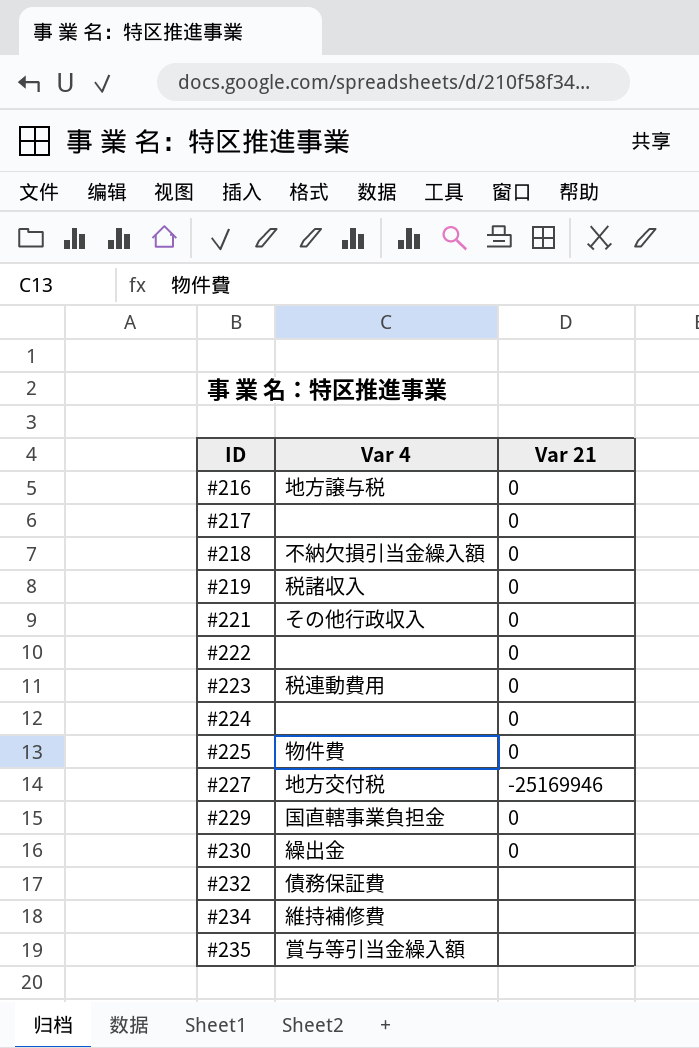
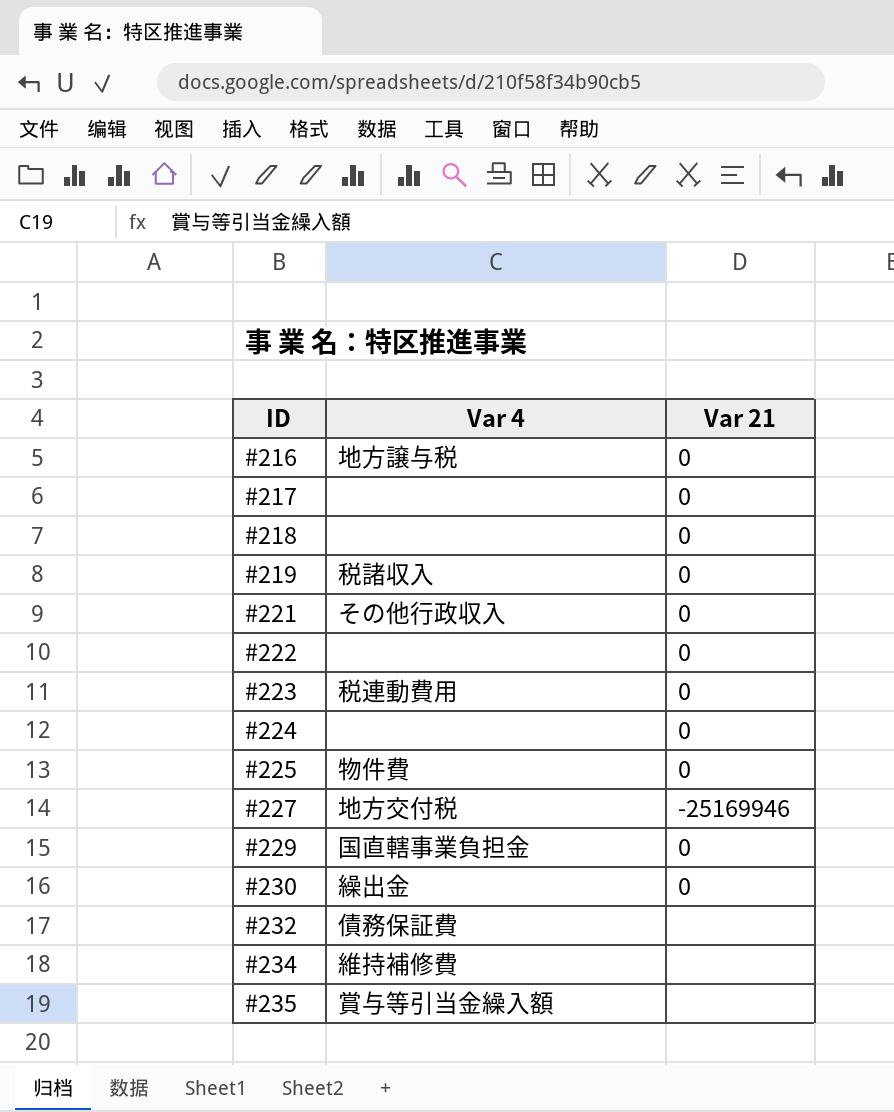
#218 | Var 4: 不納欠損引当金繰入額 -> none

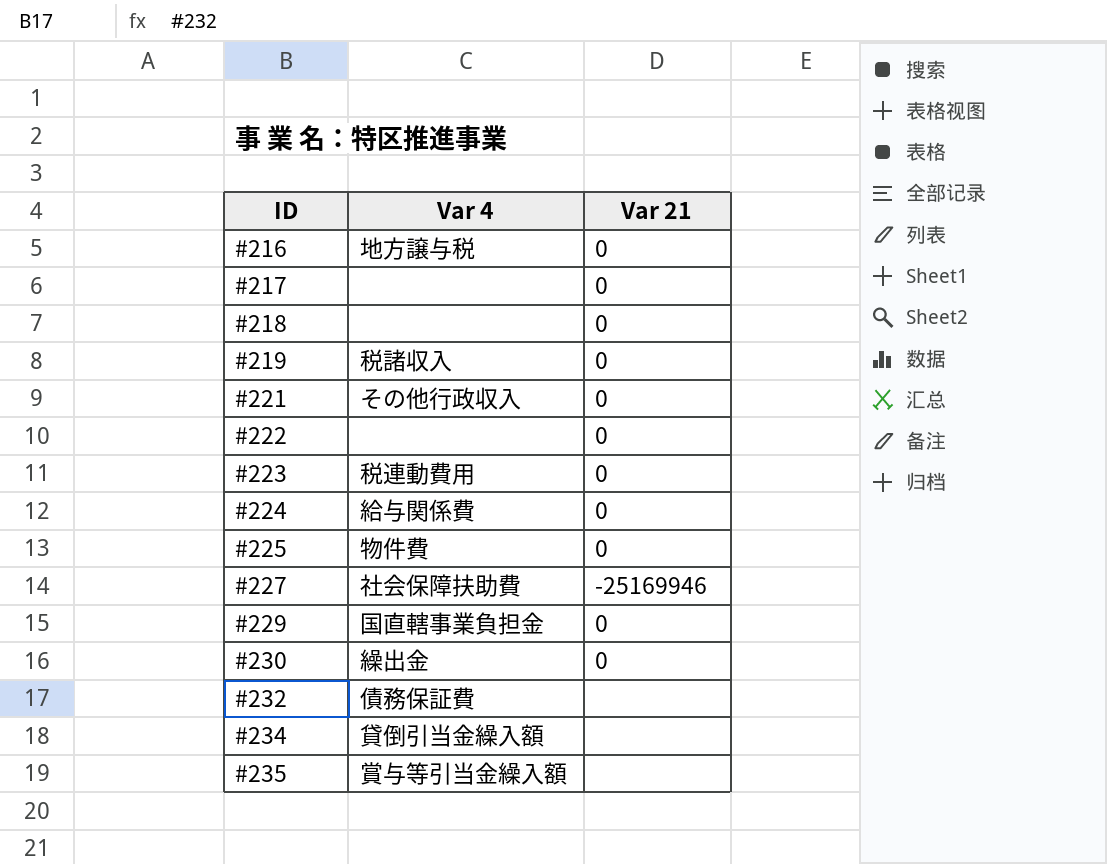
#224 | Var 4: none -> 給与関係費
#227 | Var 4: 地方交付税 -> 社会保障扶助費
#234 | Var 4: 維持補修費 -> 貸倒引当金繰入額

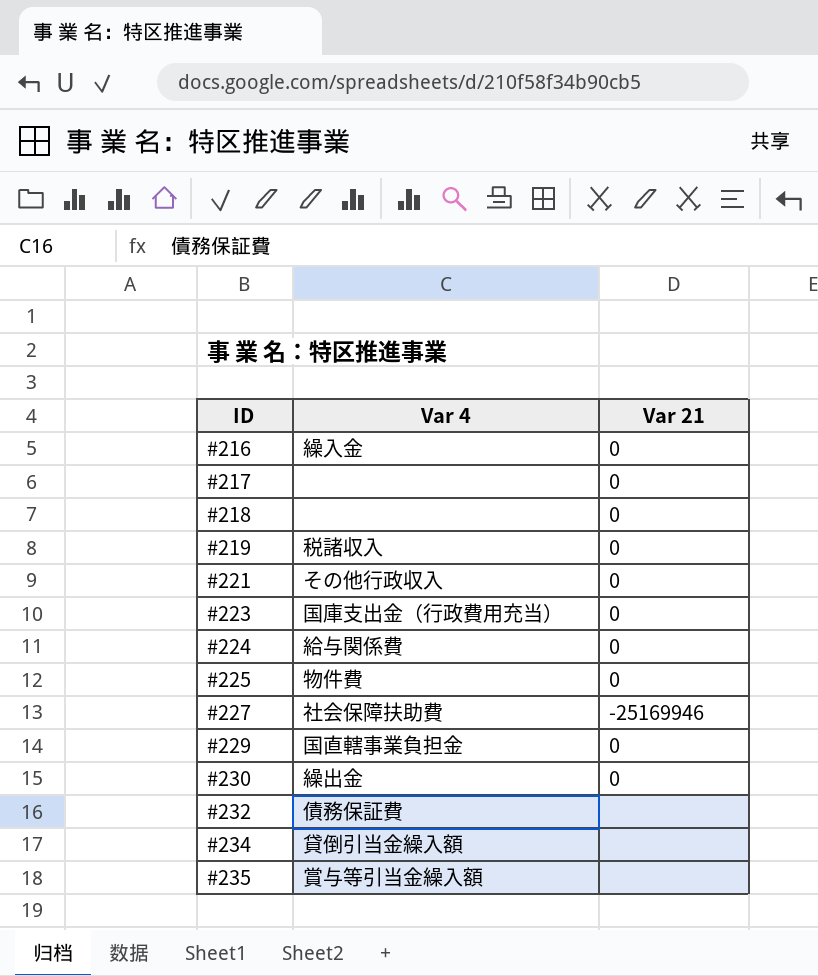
row #222: none | 0 -> none
#216 | Var 4: 地方譲与税 -> 繰入金
#223 | Var 4: 税連動費用 -> 国庫支出金（行政費用充当）

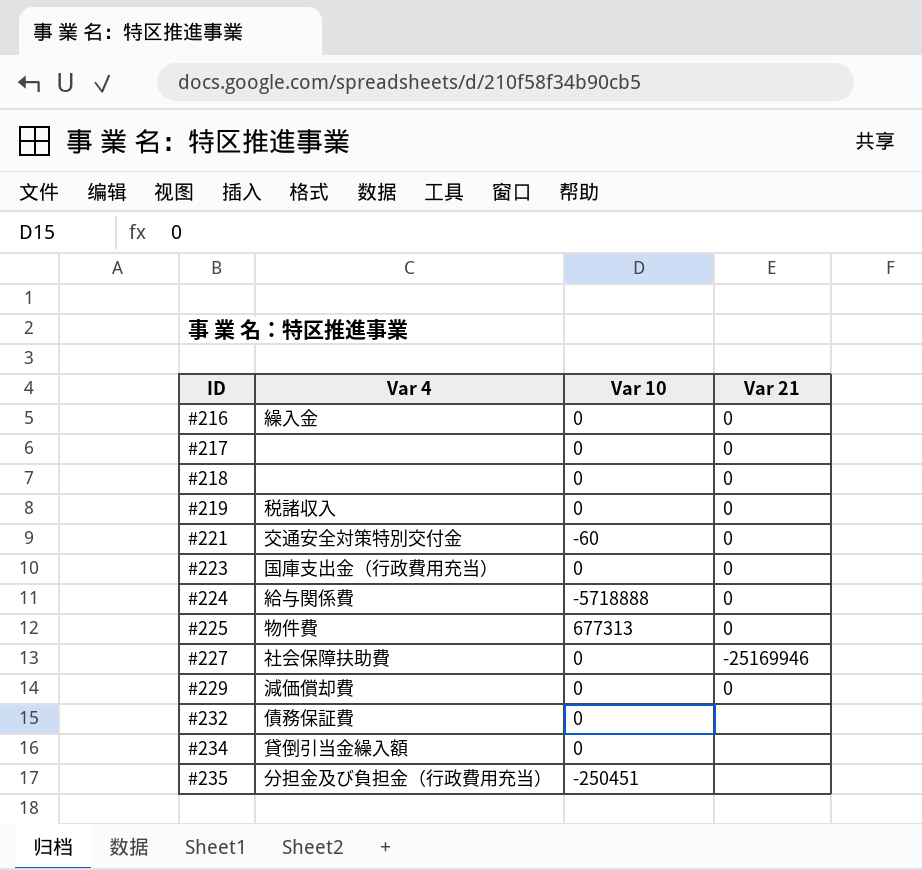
column Var 10 | position: none -> 3
row #230: 繰出金 | 0 -> none
#221 | Var 4: その他行政収入 -> 交通安全対策特別交付金
#229 | Var 4: 国直轄事業負担金 -> 減価償却費
#235 | Var 4: 賞与等引当金繰入額 -> 分担金及び負担金（行政費用充当）

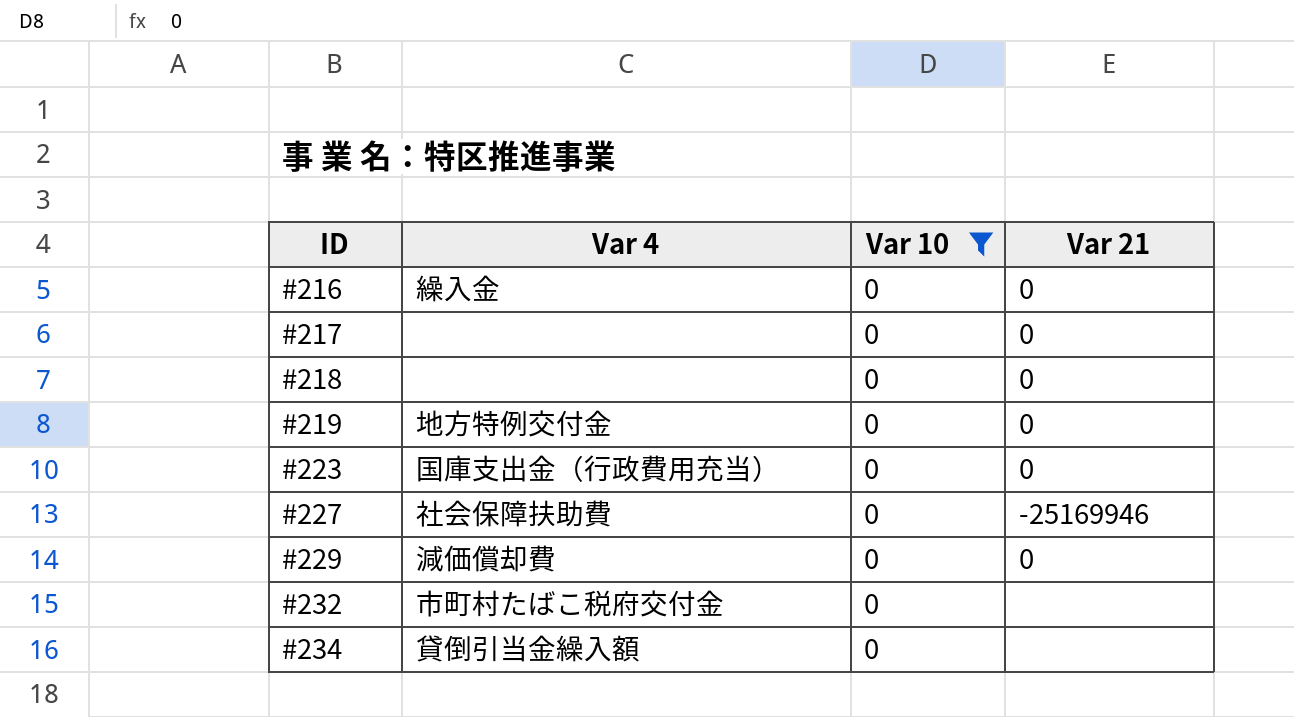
filter: none -> Var 10 = 0
#219 | Var 4: 税諸収入 -> 地方特例交付金
#232 | Var 4: 債務保証費 -> 市町村たばこ税府交付金

